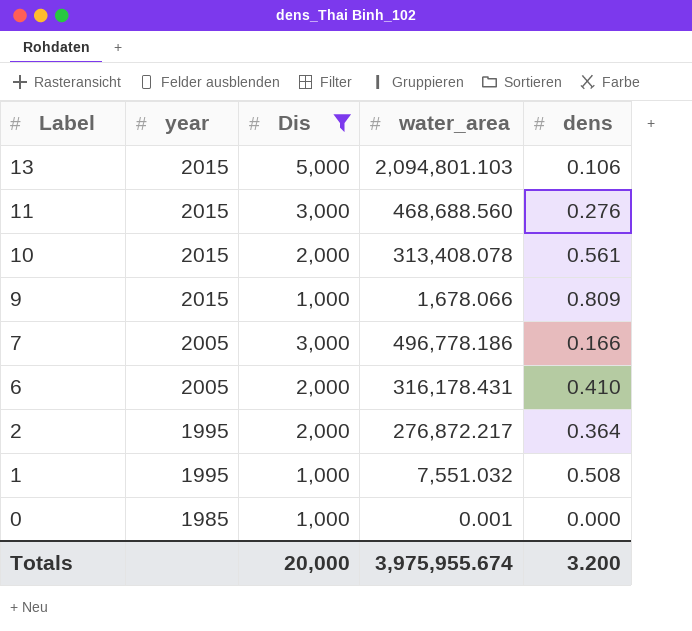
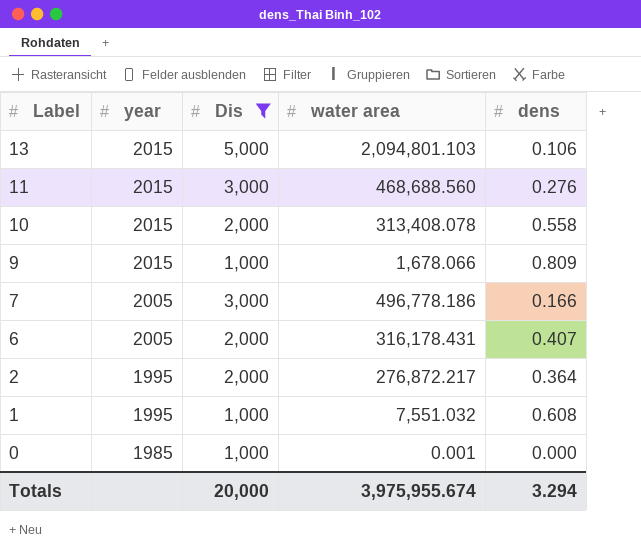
column name: water_area -> water area
10 | dens: 0.561 -> 0.558
6 | dens: 0.410 -> 0.407
1 | dens: 0.508 -> 0.608
Totals | dens: 3.200 -> 3.294

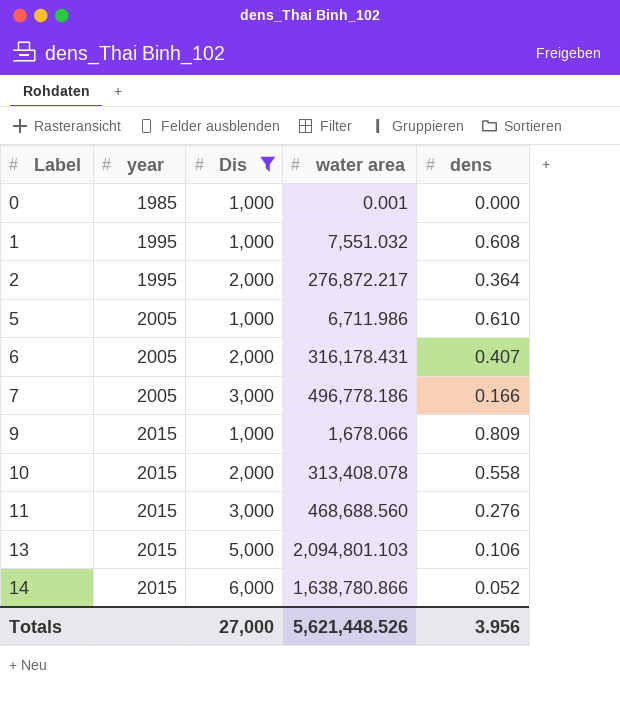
row order: Label descending -> Label ascending
row 5: none -> 2005 | 1,000 | 6,711.986 | 0.610
row 14: none -> 2015 | 6,000 | 1,638,780.866 | 0.052
Totals | Dis: 20,000 -> 27,000
Totals | water area: 3,975,955.674 -> 5,621,448.526
Totals | dens: 3.294 -> 3.956

